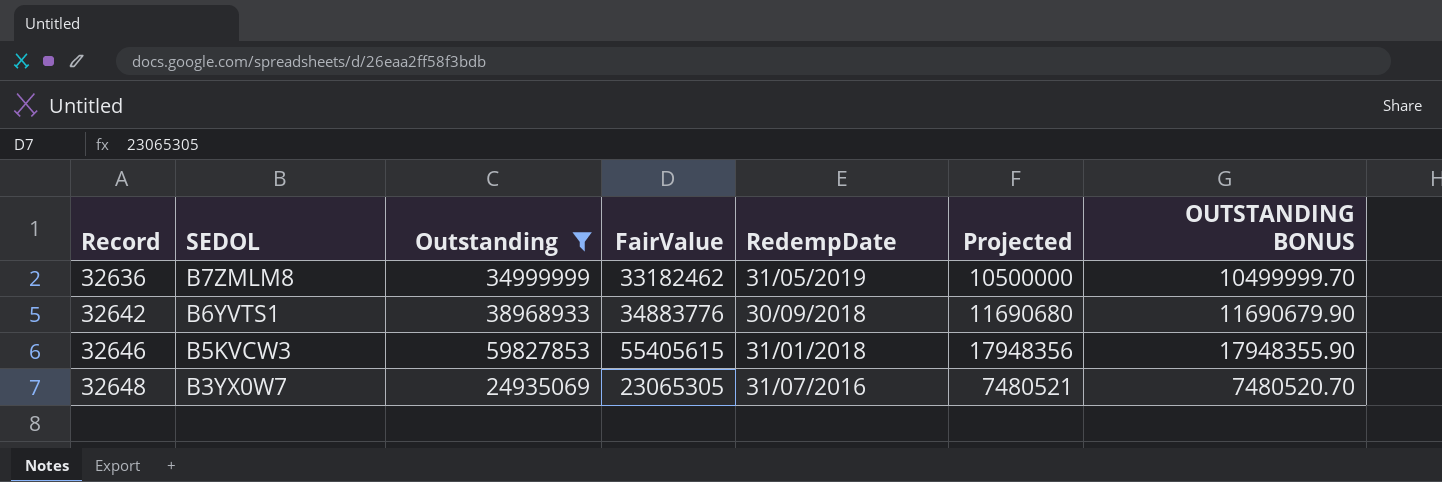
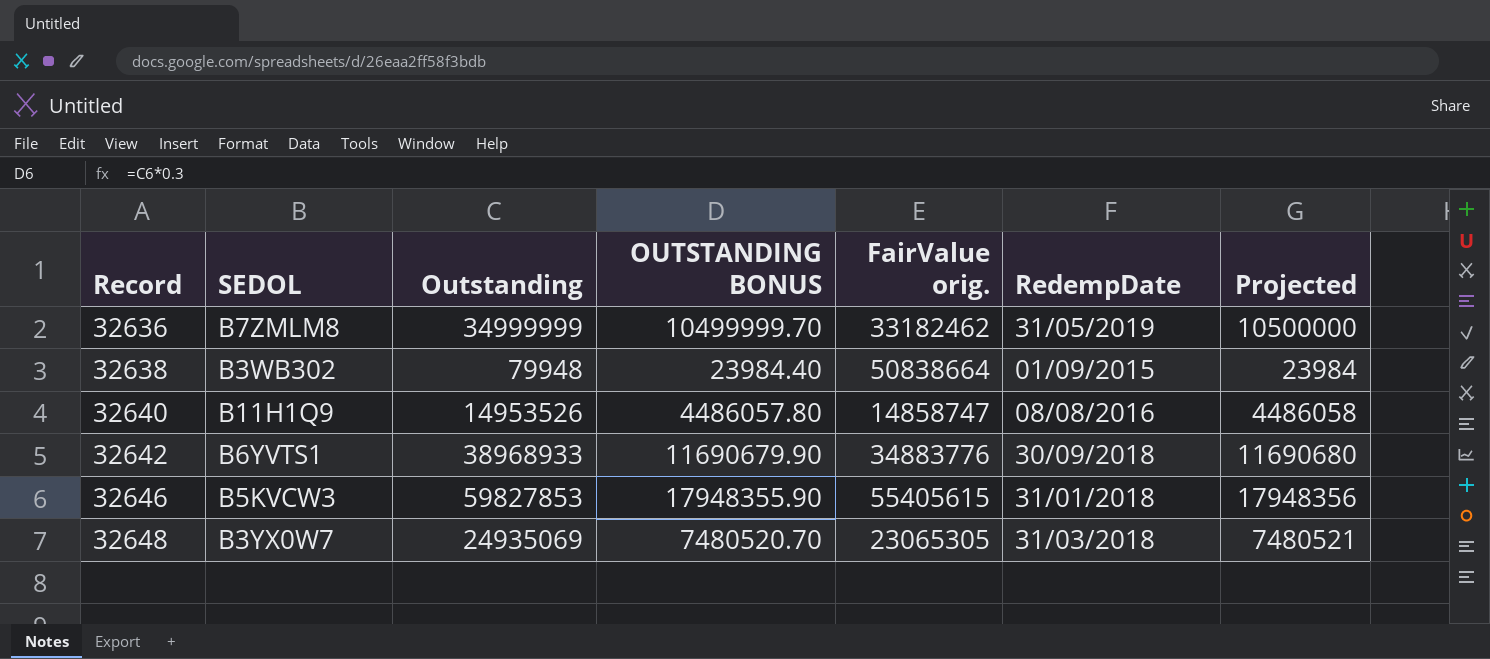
filter: Outstanding >= 24935069 -> none
column OUTSTANDING BONUS | position: 7 -> 4
column name: FairValue -> FairValue orig.
32648 | RedempDate: 31/07/2016 -> 31/03/2018

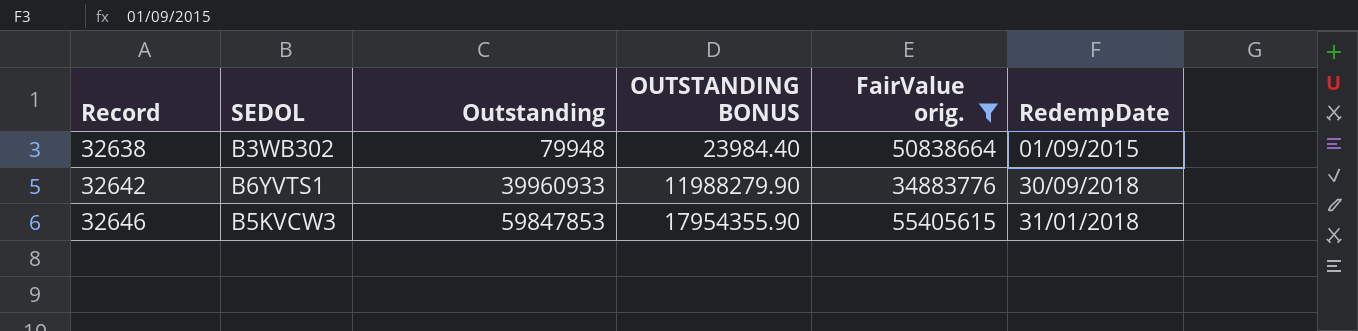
filter: none -> FairValue orig. >= 34883776
column Projected | formula: [Outstanding] * 0.3 -> none
32642 | Outstanding: 38968933 -> 39960933
32642 | OUTSTANDING BONUS: 11690679.90 -> 11988279.90
32646 | Outstanding: 59827853 -> 59847853
32646 | OUTSTANDING BONUS: 17948355.90 -> 17954355.90

